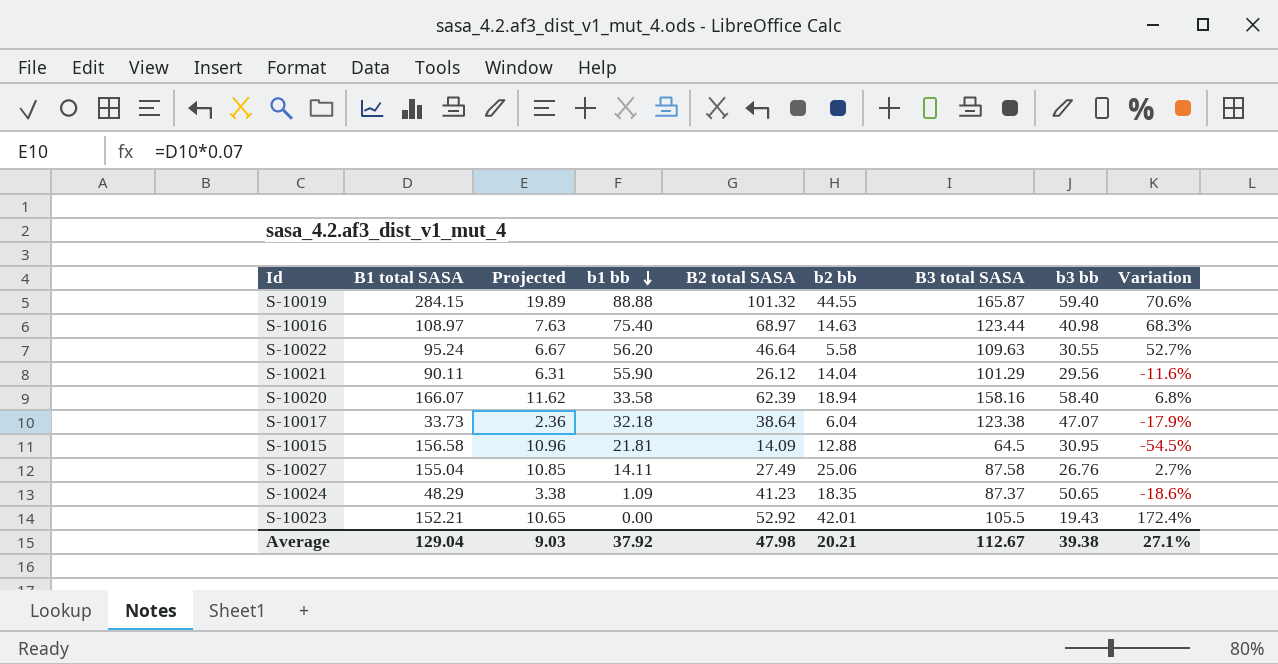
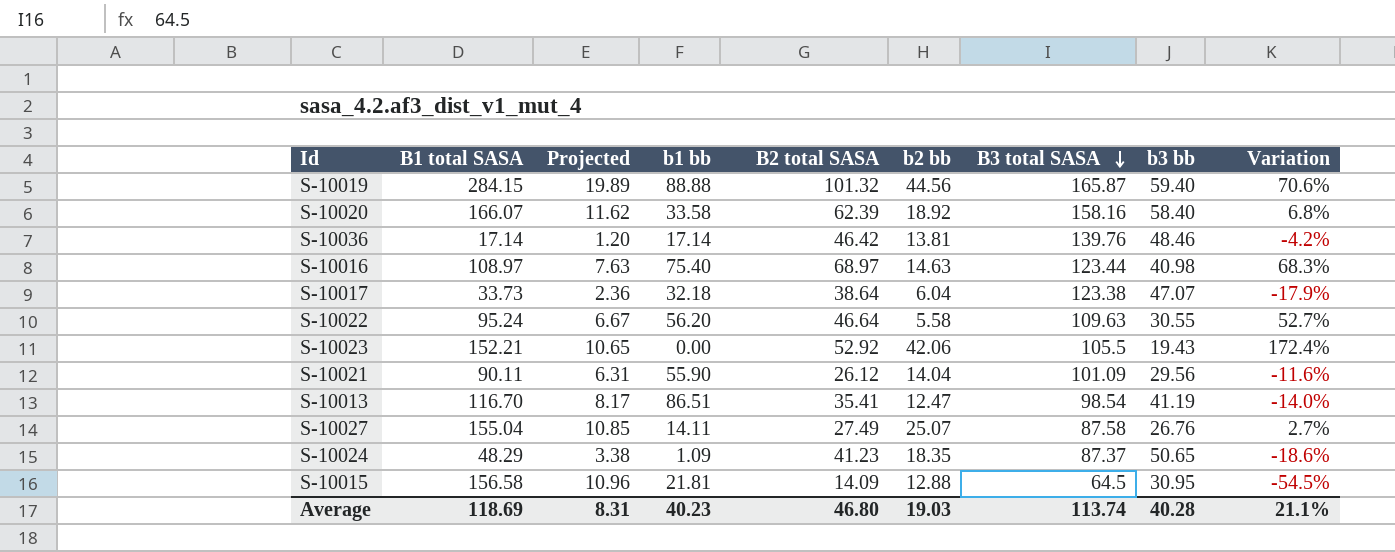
row order: b1 bb descending -> B3 total SASA descending
S-10019 | b2 bb: 44.55 -> 44.56
S-10020 | b2 bb: 18.94 -> 18.92
row S-10036: none -> 17.14 | 1.20 | 17.14 | 46.42 | 13.81 | 139.76 | 48.46 | -4.2%
S-10023 | b2 bb: 42.01 -> 42.06
S-10021 | B3 total SASA: 101.29 -> 101.09
row S-10013: none -> 116.70 | 8.17 | 86.51 | 35.41 | 12.47 | 98.54 | 41.19 | -14.0%
S-10027 | b2 bb: 25.06 -> 25.07
Average | B1 total SASA: 129.04 -> 118.69
Average | Projected: 9.03 -> 8.31
Average | b1 bb: 37.92 -> 40.23
Average | B2 total SASA: 47.98 -> 46.80
Average | b2 bb: 20.21 -> 19.03
Average | B3 total SASA: 112.67 -> 113.74
Average | b3 bb: 39.38 -> 40.28
Average | Variation: 27.1% -> 21.1%

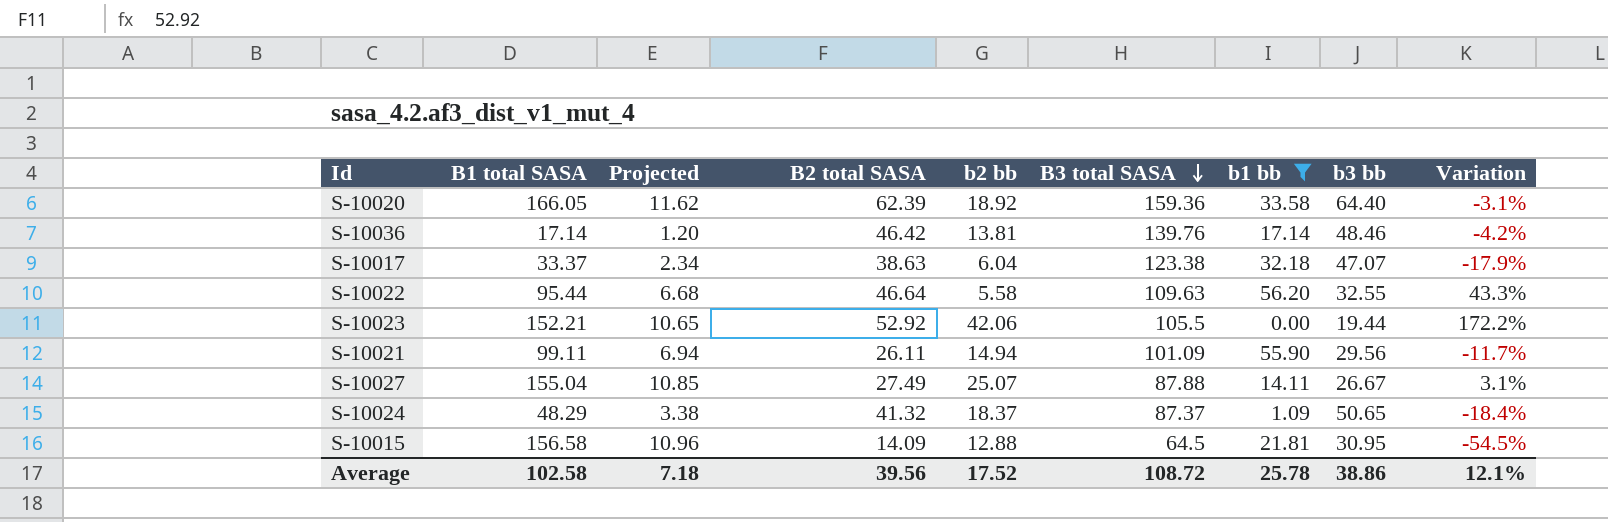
filter: none -> b1 bb <= 56.20
column b1 bb | position: 4 -> 7
S-10020 | B1 total SASA: 166.07 -> 166.05
S-10020 | B3 total SASA: 158.16 -> 159.36
S-10020 | b3 bb: 58.40 -> 64.40
S-10020 | Variation: 6.8% -> -3.1%
S-10017 | B1 total SASA: 33.73 -> 33.37
S-10017 | Projected: 2.36 -> 2.34
S-10017 | B2 total SASA: 38.64 -> 38.63
S-10022 | B1 total SASA: 95.24 -> 95.44
S-10022 | Projected: 6.67 -> 6.68
S-10022 | b3 bb: 30.55 -> 32.55
S-10022 | Variation: 52.7% -> 43.3%
S-10023 | b3 bb: 19.43 -> 19.44
S-10023 | Variation: 172.4% -> 172.2%
S-10021 | B1 total SASA: 90.11 -> 99.11
S-10021 | Projected: 6.31 -> 6.94
S-10021 | B2 total SASA: 26.12 -> 26.11
S-10021 | b2 bb: 14.04 -> 14.94
S-10021 | Variation: -11.6% -> -11.7%
S-10027 | B3 total SASA: 87.58 -> 87.88
S-10027 | b3 bb: 26.76 -> 26.67
S-10027 | Variation: 2.7% -> 3.1%
S-10024 | B2 total SASA: 41.23 -> 41.32
S-10024 | b2 bb: 18.35 -> 18.37
S-10024 | Variation: -18.6% -> -18.4%
Average | B1 total SASA: 118.69 -> 102.58
Average | Projected: 8.31 -> 7.18
Average | B2 total SASA: 46.80 -> 39.56
Average | b2 bb: 19.03 -> 17.52
Average | B3 total SASA: 113.74 -> 108.72
Average | b1 bb: 40.23 -> 25.78
Average | b3 bb: 40.28 -> 38.86
Average | Variation: 21.1% -> 12.1%

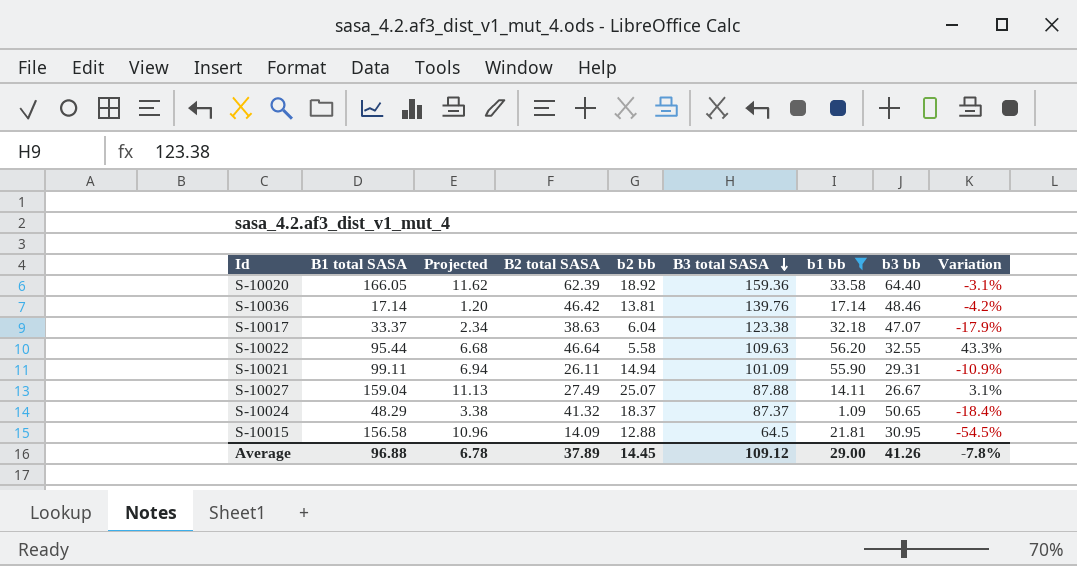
row S-10023: 152.21 | 10.65 | 52.92 | 42.06 | 105.5 | 0.00 | 19.44 | 172.2% -> none
S-10021 | b3 bb: 29.56 -> 29.31
S-10021 | Variation: -11.7% -> -10.9%
S-10027 | B1 total SASA: 155.04 -> 159.04
S-10027 | Projected: 10.85 -> 11.13
Average | B1 total SASA: 102.58 -> 96.88
Average | Projected: 7.18 -> 6.78
Average | B2 total SASA: 39.56 -> 37.89
Average | b2 bb: 17.52 -> 14.45
Average | B3 total SASA: 108.72 -> 109.12
Average | b1 bb: 25.78 -> 29.00
Average | b3 bb: 38.86 -> 41.26
Average | Variation: 12.1% -> -7.8%

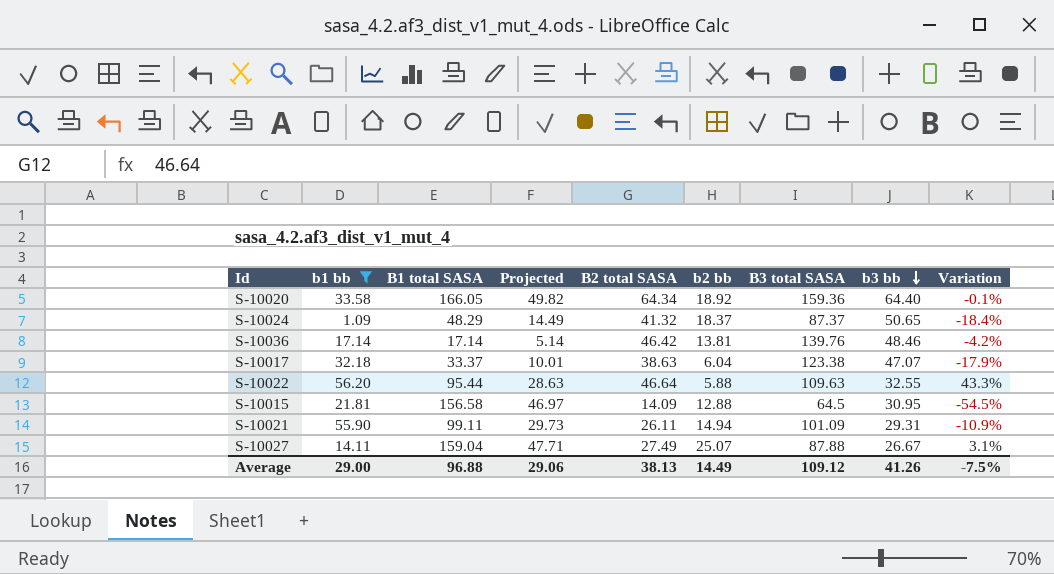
row order: B3 total SASA descending -> b3 bb descending
column b1 bb | position: 7 -> 2
column Projected | formula: [B1 total SASA] * 0.07 -> [B1 total SASA] * 0.3
S-10020 | B2 total SASA: 62.39 -> 64.34
S-10020 | Variation: -3.1% -> -0.1%
S-10022 | b2 bb: 5.58 -> 5.88
Average | Projected: 6.78 -> 29.06
Average | B2 total SASA: 37.89 -> 38.13
Average | b2 bb: 14.45 -> 14.49
Average | Variation: -7.8% -> -7.5%

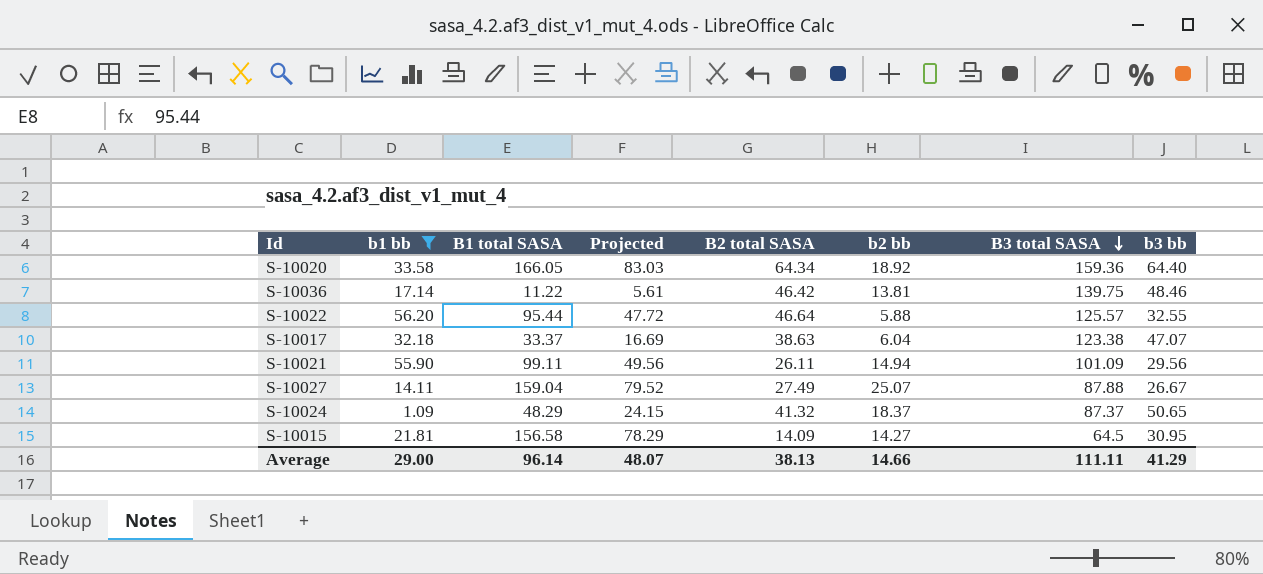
row order: b3 bb descending -> B3 total SASA descending
column Variation | formula: ([B2 total SASA] - [b3 bb]) / [b3 bb] -> none
column Projected | formula: [B1 total SASA] * 0.3 -> [B1 total SASA] * 0.5
S-10036 | B1 total SASA: 17.14 -> 11.22
S-10036 | B3 total SASA: 139.76 -> 139.75
S-10022 | B3 total SASA: 109.63 -> 125.57
S-10021 | b3 bb: 29.31 -> 29.56
S-10015 | b2 bb: 12.88 -> 14.27
Average | B1 total SASA: 96.88 -> 96.14
Average | Projected: 29.06 -> 48.07
Average | b2 bb: 14.49 -> 14.66
Average | B3 total SASA: 109.12 -> 111.11
Average | b3 bb: 41.26 -> 41.29

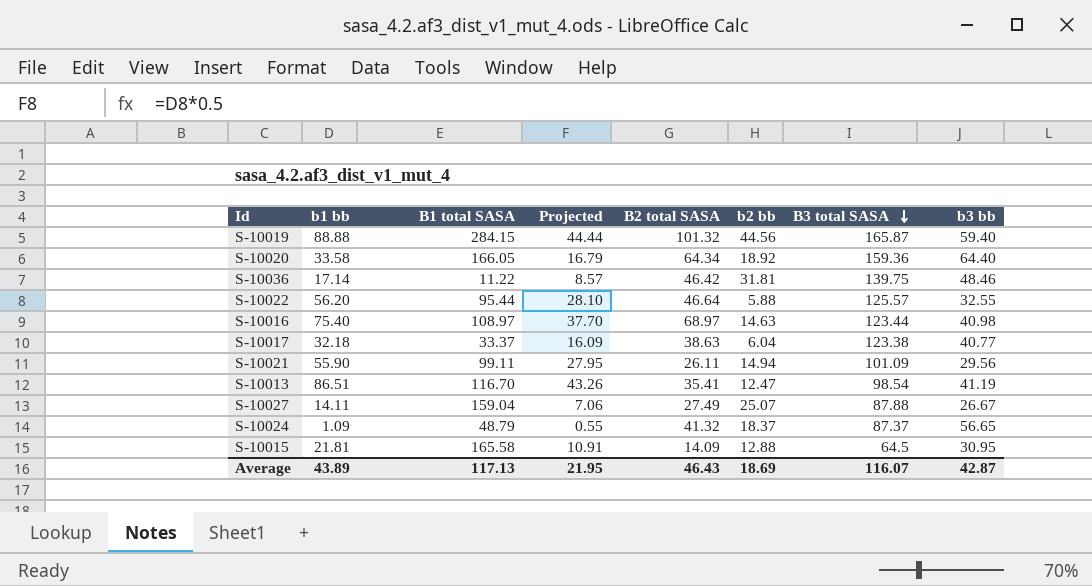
filter: b1 bb <= 56.20 -> none
column Projected | formula: [B1 total SASA] * 0.5 -> [b1 bb] * 0.5
S-10036 | b2 bb: 13.81 -> 31.81
S-10017 | b3 bb: 47.07 -> 40.77
S-10024 | B1 total SASA: 48.29 -> 48.79
S-10024 | b3 bb: 50.65 -> 56.65
S-10015 | B1 total SASA: 156.58 -> 165.58
S-10015 | b2 bb: 14.27 -> 12.88
Average | b1 bb: 29.00 -> 43.89
Average | B1 total SASA: 96.14 -> 117.13
Average | Projected: 48.07 -> 21.95
Average | B2 total SASA: 38.13 -> 46.43
Average | b2 bb: 14.66 -> 18.69
Average | B3 total SASA: 111.11 -> 116.07
Average | b3 bb: 41.29 -> 42.87

